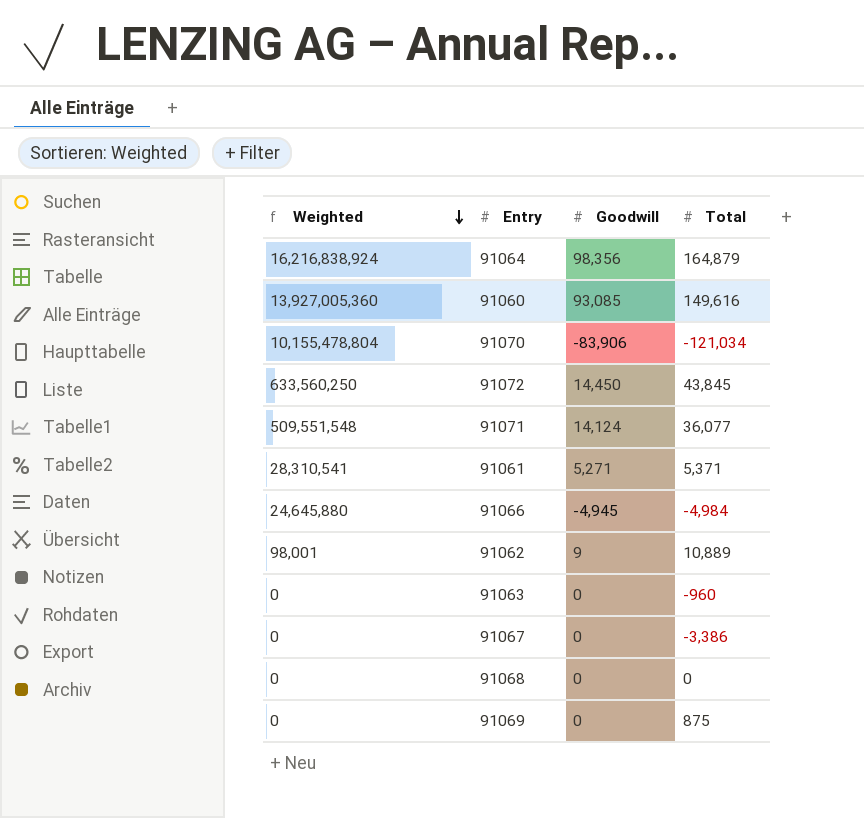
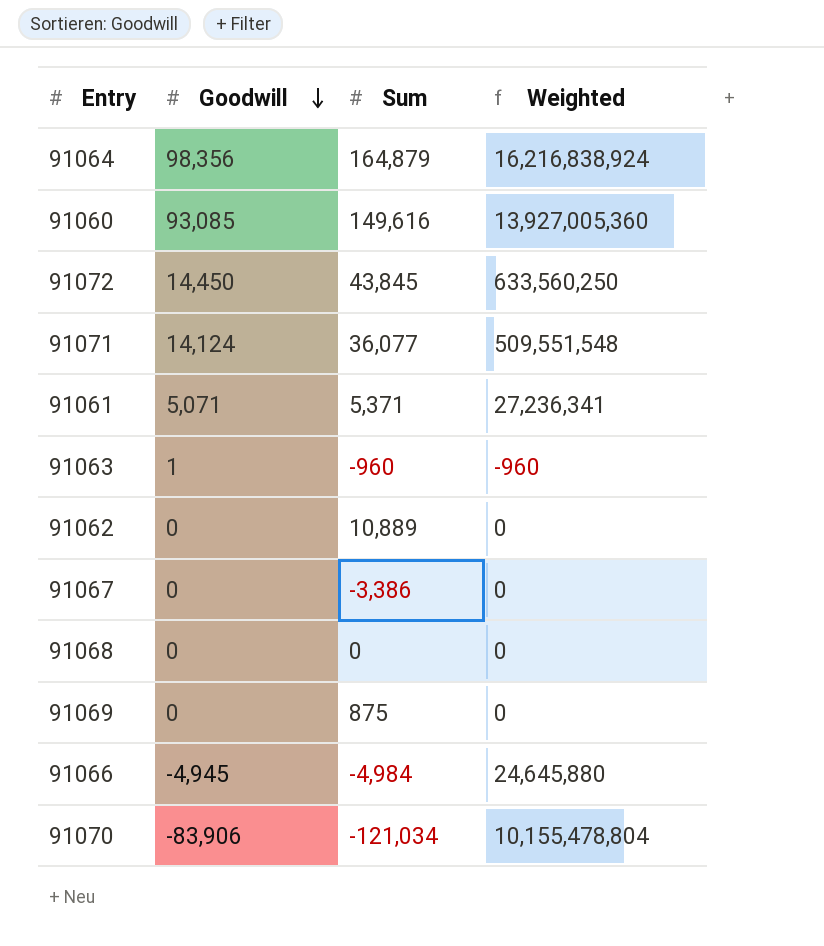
row order: Weighted descending -> Goodwill descending
column name: Total -> Sum
column Weighted | position: 1 -> 4
91061 | Goodwill: 5,271 -> 5,071
91061 | Weighted: 28,310,541 -> 27,236,341
91063 | Goodwill: 0 -> 1
91063 | Weighted: 0 -> -960
91062 | Goodwill: 9 -> 0
91062 | Weighted: 98,001 -> 0

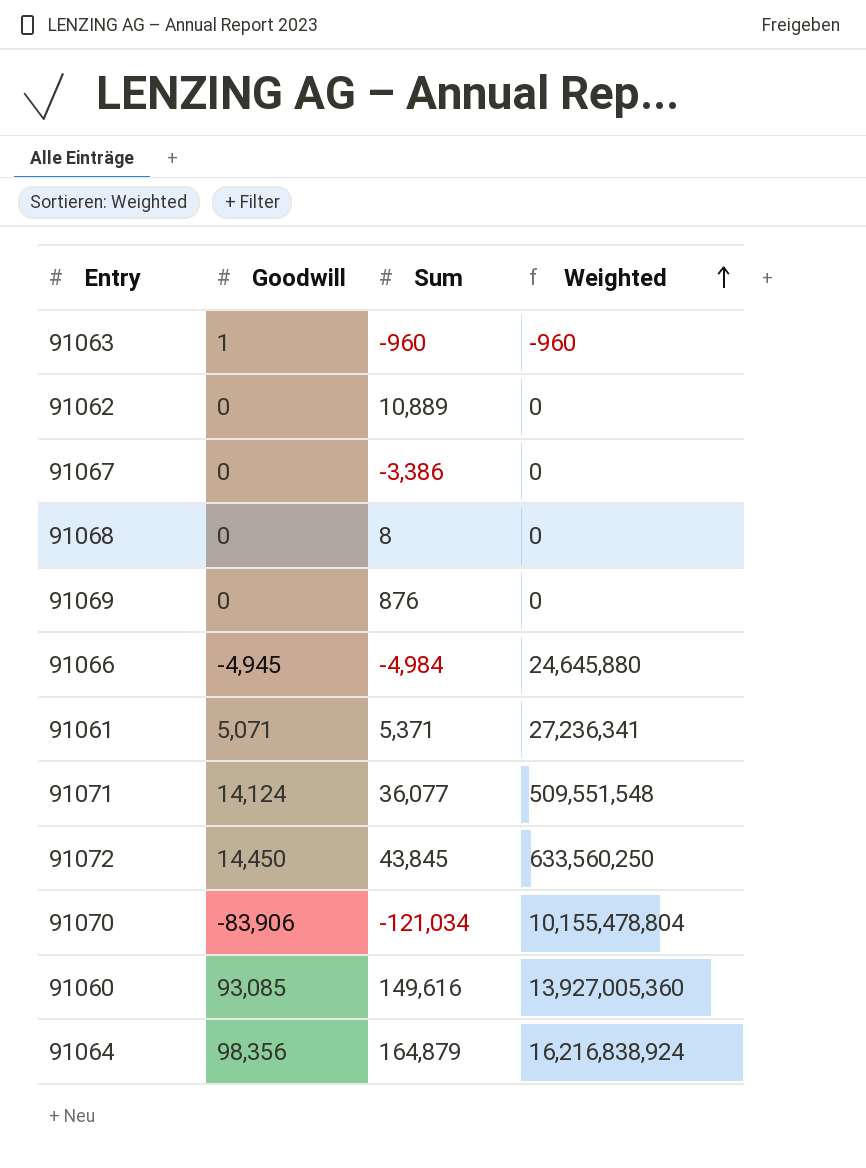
row order: Goodwill descending -> Weighted ascending
91068 | Sum: 0 -> 8
91069 | Sum: 875 -> 876

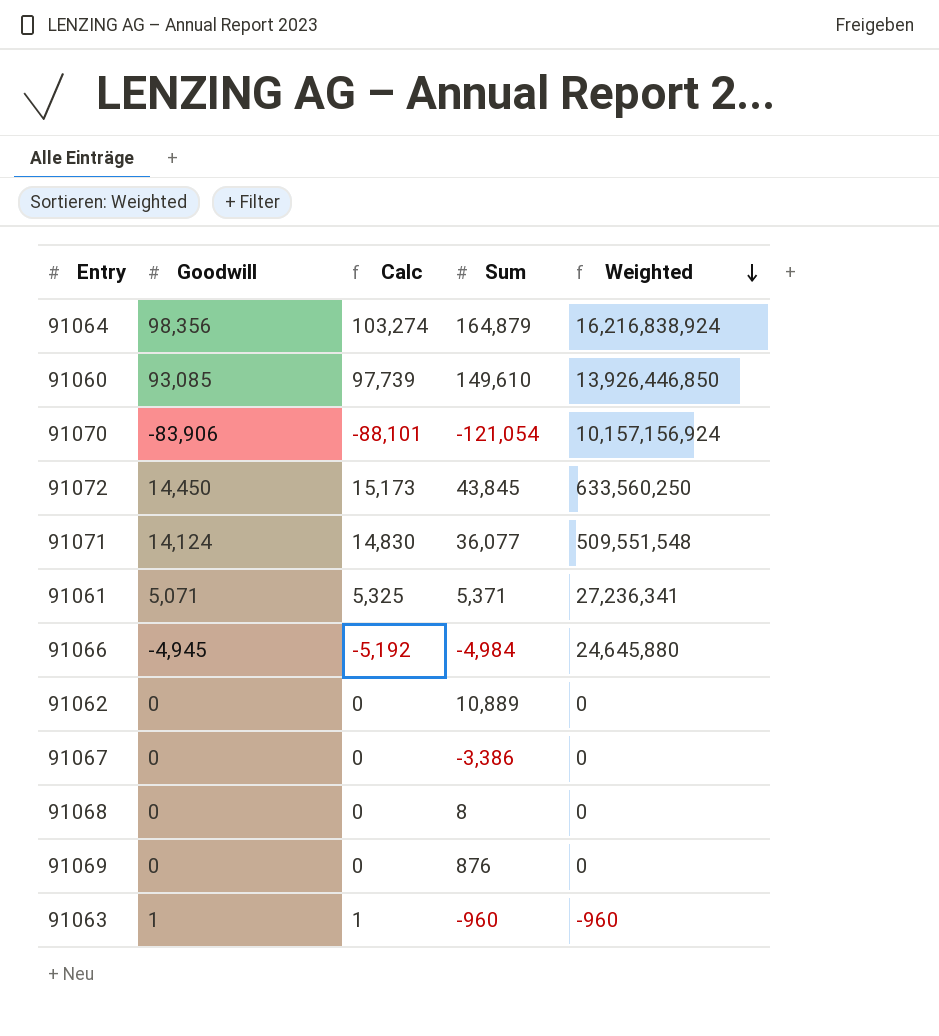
row order: Weighted ascending -> Weighted descending
column Calc | formula: none -> [Goodwill] * 1.05
91060 | Sum: 149,616 -> 149,610
91060 | Weighted: 13,927,005,360 -> 13,926,446,850
91070 | Sum: -121,034 -> -121,054
91070 | Weighted: 10,155,478,804 -> 10,157,156,924

